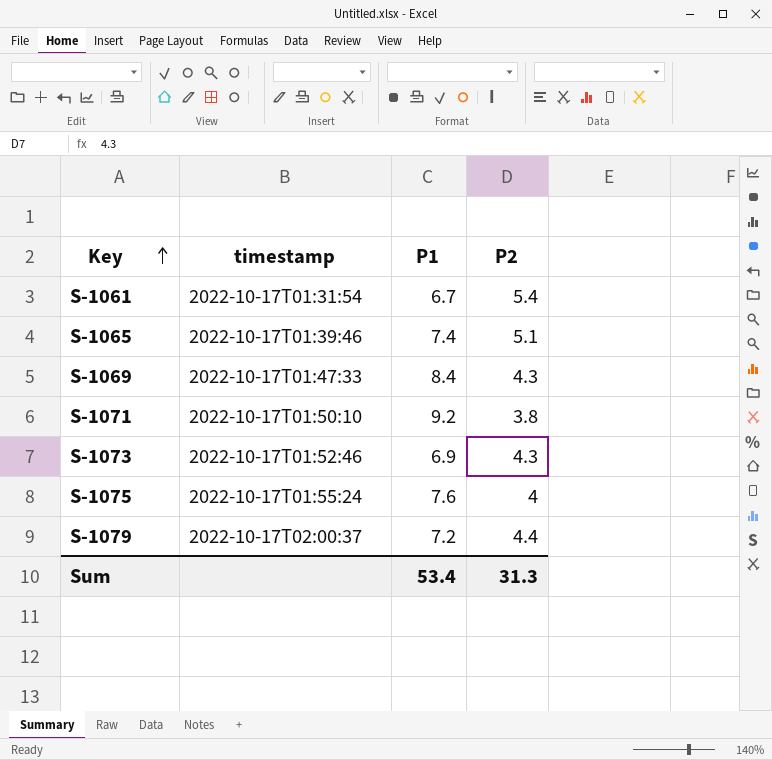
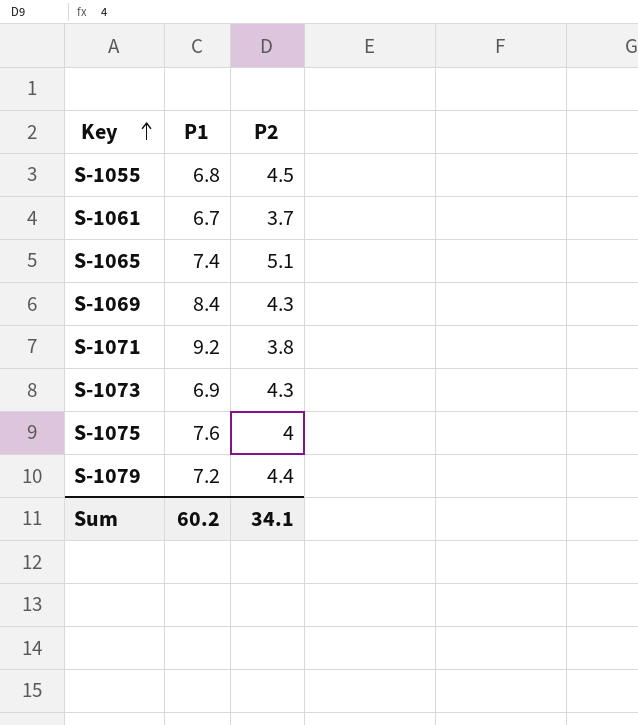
column timestamp | position: 2 -> none
row S-1055: none -> 6.8 | 4.5
S-1061 | P2: 5.4 -> 3.7
Sum | P1: 53.4 -> 60.2
Sum | P2: 31.3 -> 34.1

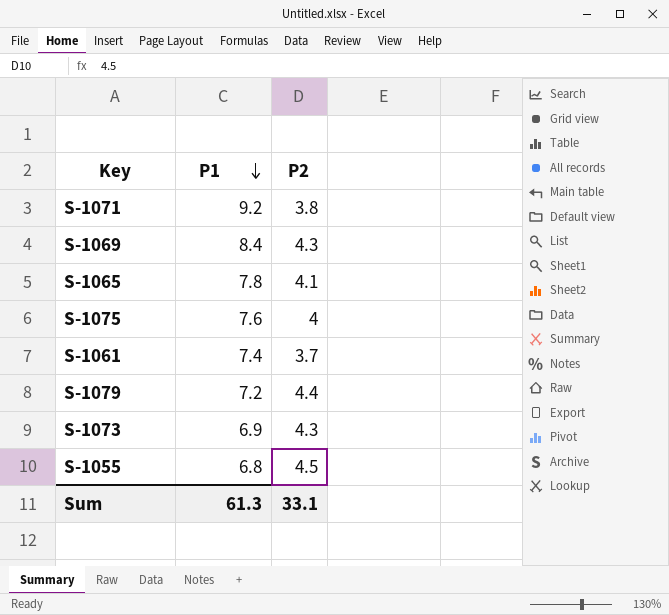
row order: Key ascending -> P1 descending
S-1065 | P1: 7.4 -> 7.8
S-1065 | P2: 5.1 -> 4.1
S-1061 | P1: 6.7 -> 7.4
Sum | P1: 60.2 -> 61.3
Sum | P2: 34.1 -> 33.1

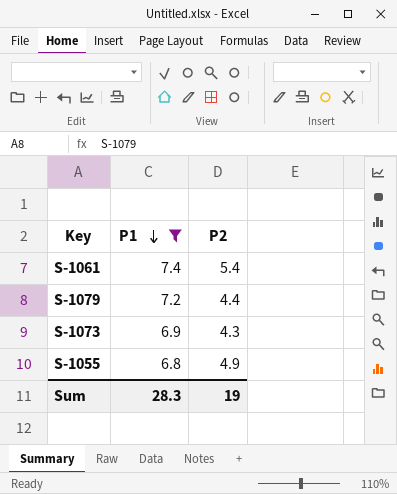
filter: none -> P1 <= 7.4
S-1061 | P2: 3.7 -> 5.4
S-1055 | P2: 4.5 -> 4.9
Sum | P1: 61.3 -> 28.3
Sum | P2: 33.1 -> 19

